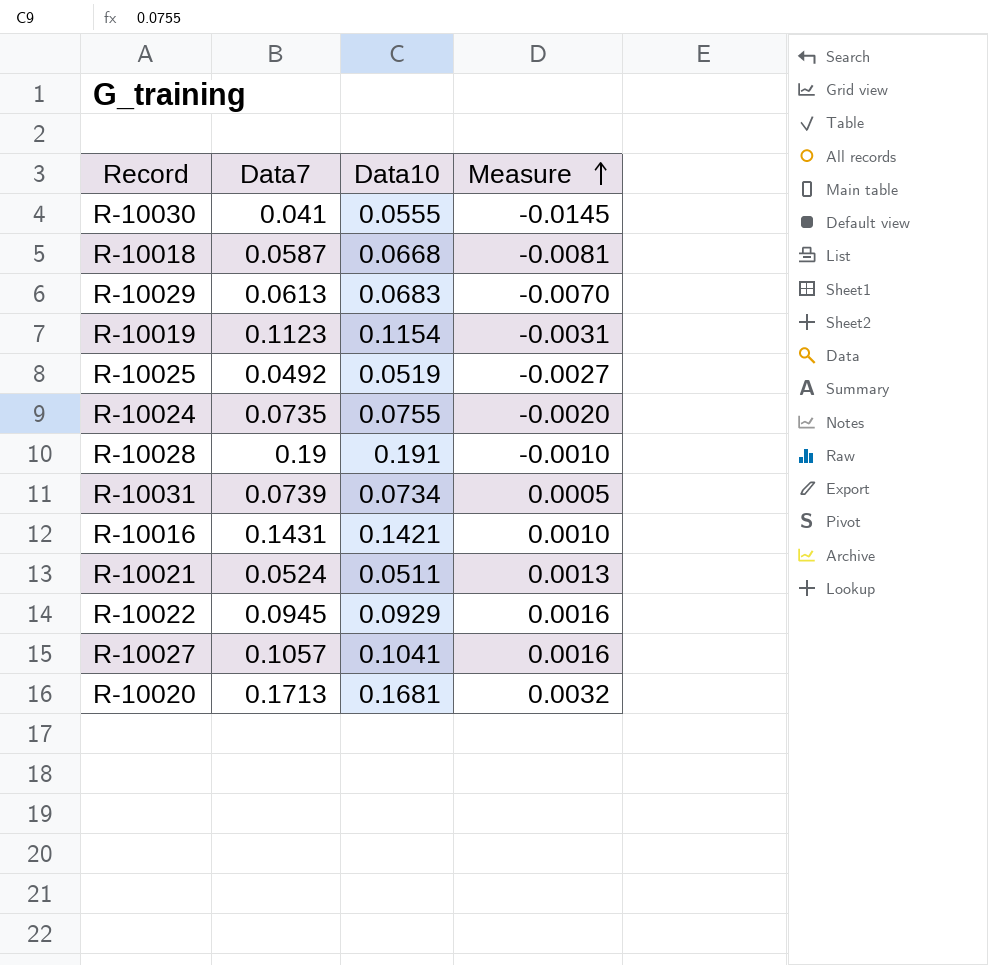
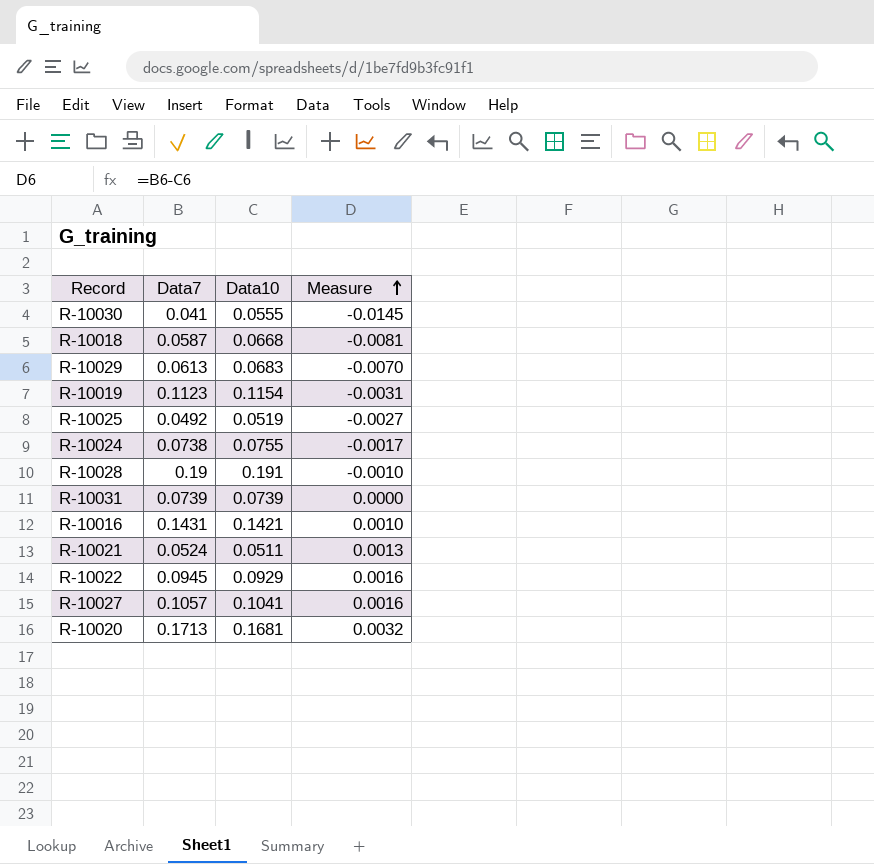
R-10024 | Data7: 0.0735 -> 0.0738
R-10024 | Measure: -0.0020 -> -0.0017
R-10031 | Data10: 0.0734 -> 0.0739
R-10031 | Measure: 0.0005 -> 0.0000

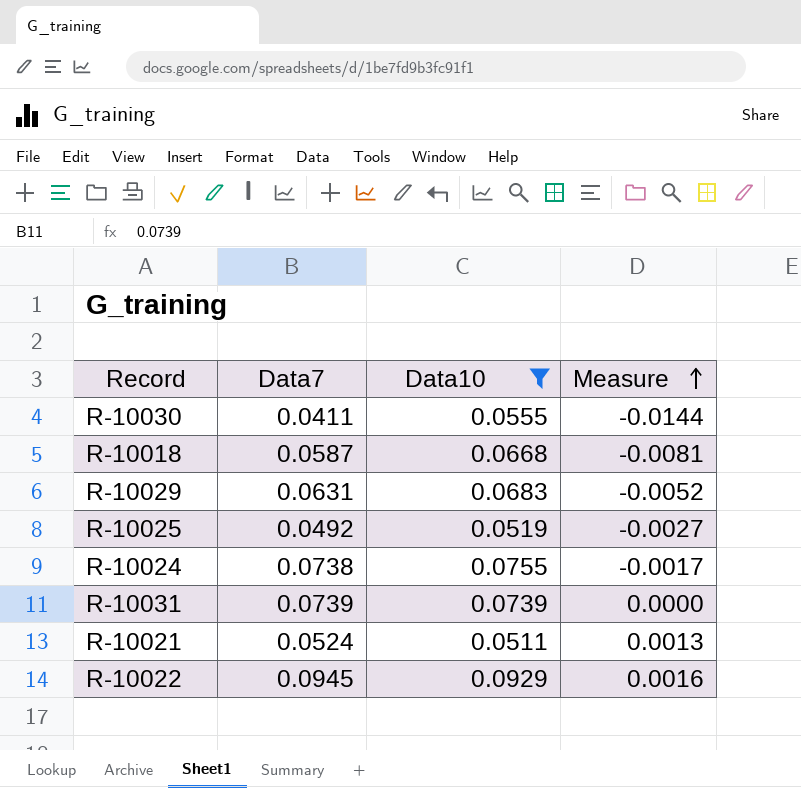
filter: none -> Data10 <= 0.0929
R-10030 | Data7: 0.041 -> 0.0411
R-10030 | Measure: -0.0145 -> -0.0144
R-10029 | Data7: 0.0613 -> 0.0631
R-10029 | Measure: -0.0070 -> -0.0052

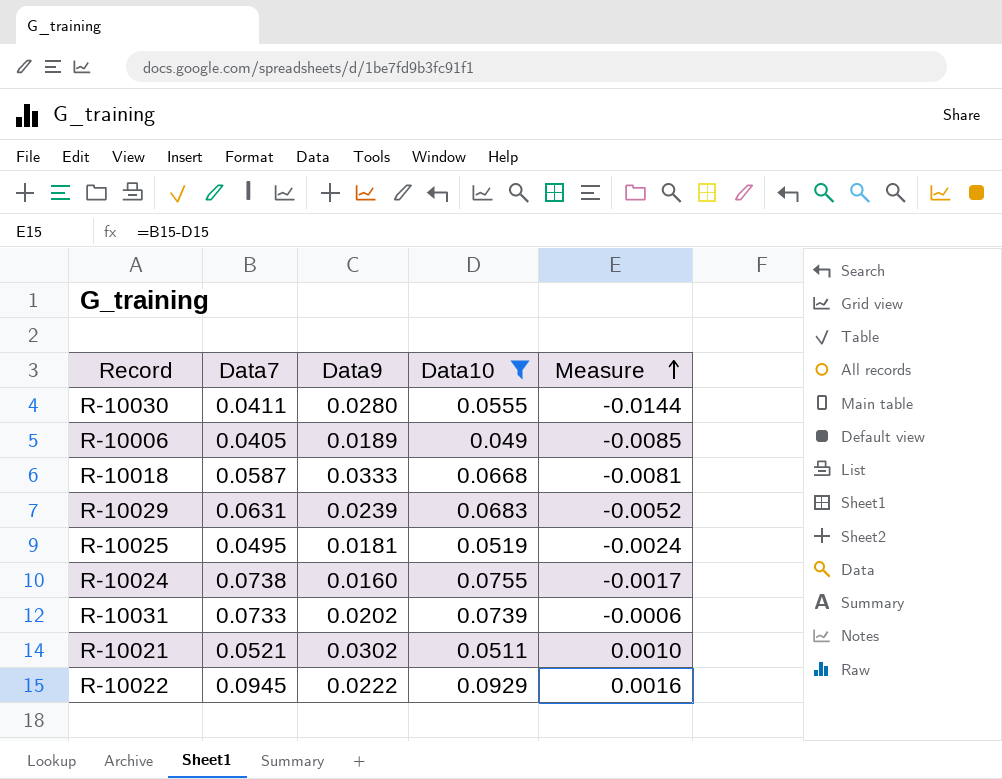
column Data9 | position: none -> 3
row R-10006: none -> 0.0405 | 0.0189 | 0.049 | -0.0085
R-10025 | Data7: 0.0492 -> 0.0495
R-10025 | Measure: -0.0027 -> -0.0024
R-10031 | Data7: 0.0739 -> 0.0733
R-10031 | Measure: 0.0000 -> -0.0006
R-10021 | Data7: 0.0524 -> 0.0521
R-10021 | Measure: 0.0013 -> 0.0010

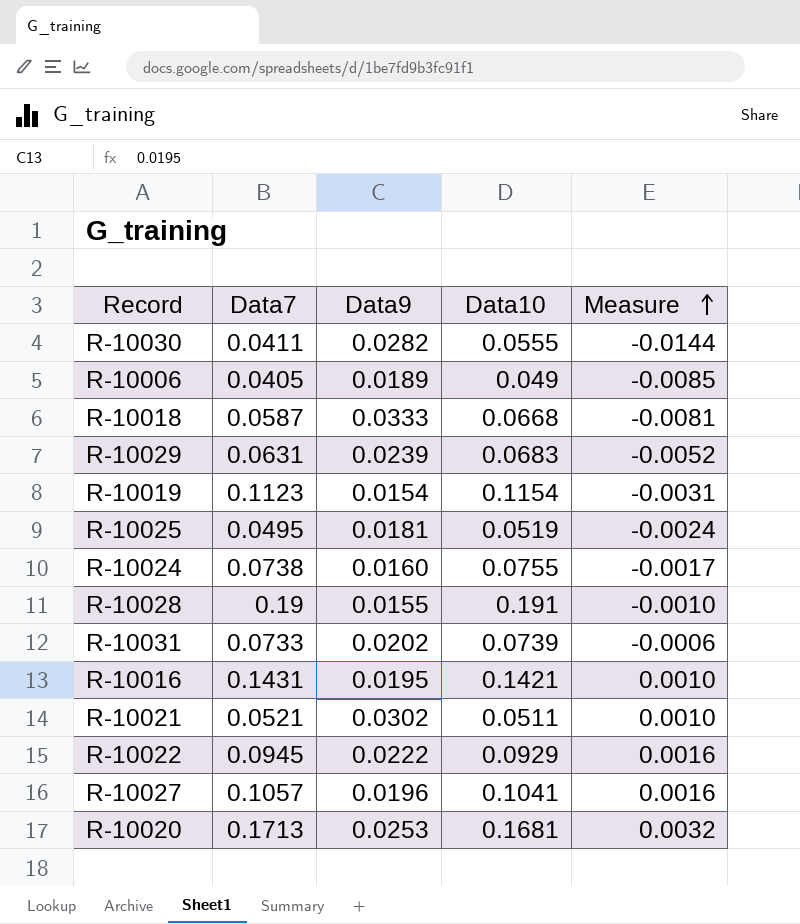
filter: Data10 <= 0.0929 -> none
R-10030 | Data9: 0.0280 -> 0.0282

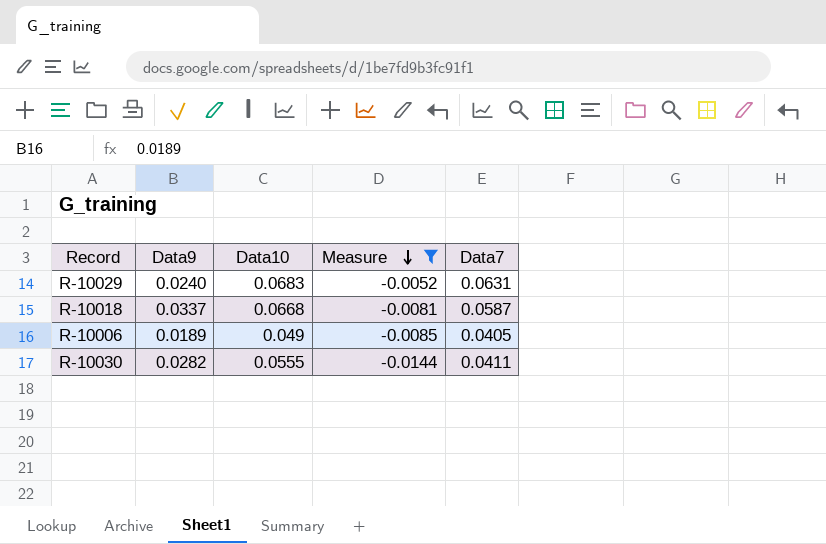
filter: none -> Measure <= -0.0052
row order: Measure ascending -> Measure descending
column Data7 | position: 2 -> 5
R-10029 | Data9: 0.0239 -> 0.0240
R-10018 | Data9: 0.0333 -> 0.0337

